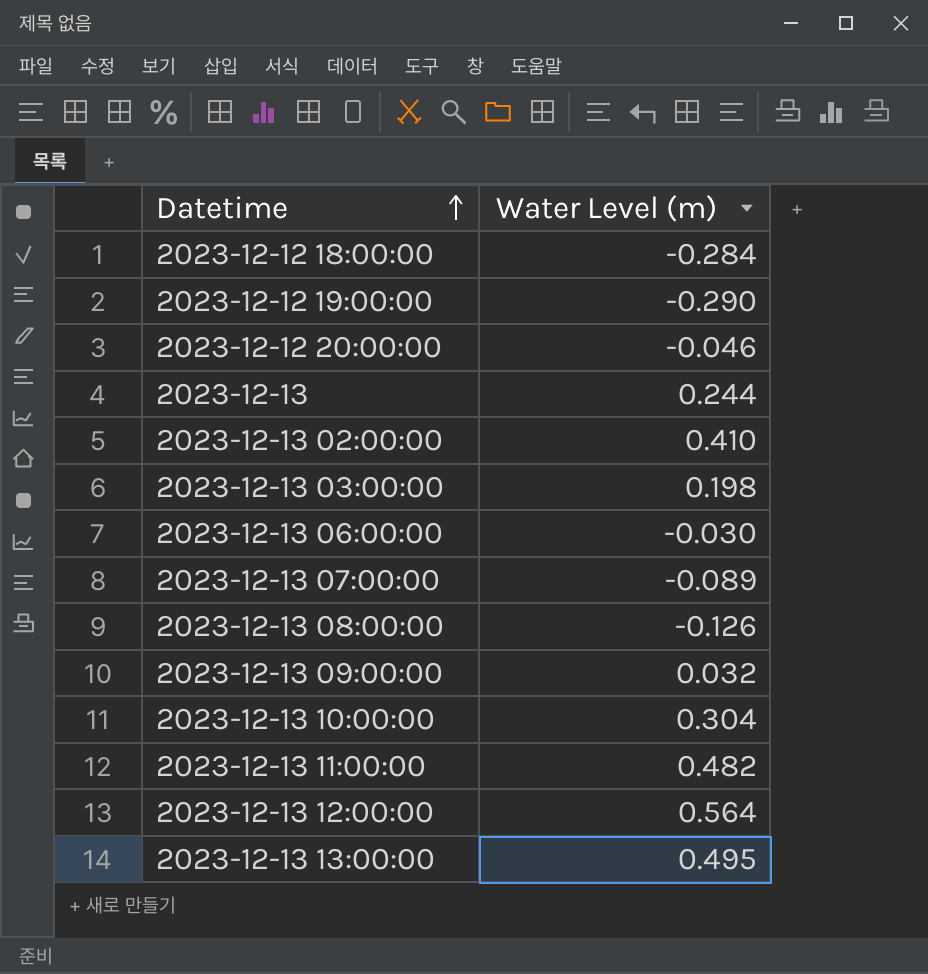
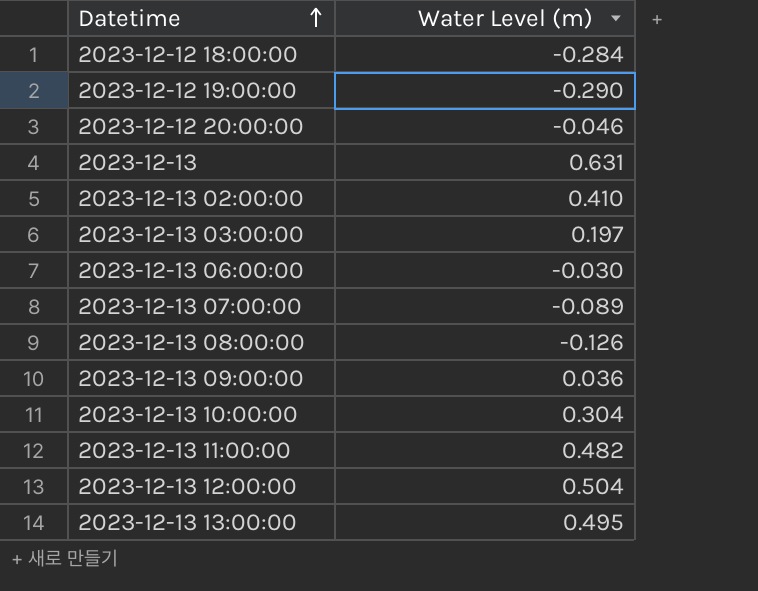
2023-12-13 | Water Level (m): 0.244 -> 0.631
2023-12-13 03:00:00 | Water Level (m): 0.198 -> 0.197
2023-12-13 09:00:00 | Water Level (m): 0.032 -> 0.036
2023-12-13 12:00:00 | Water Level (m): 0.564 -> 0.504

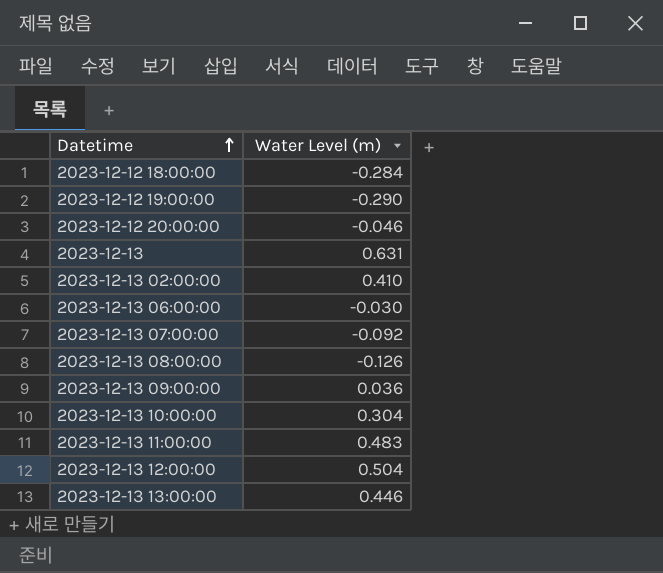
row 2023-12-13 03:00:00: 0.197 -> none
2023-12-13 07:00:00 | Water Level (m): -0.089 -> -0.092
2023-12-13 11:00:00 | Water Level (m): 0.482 -> 0.483
2023-12-13 13:00:00 | Water Level (m): 0.495 -> 0.446

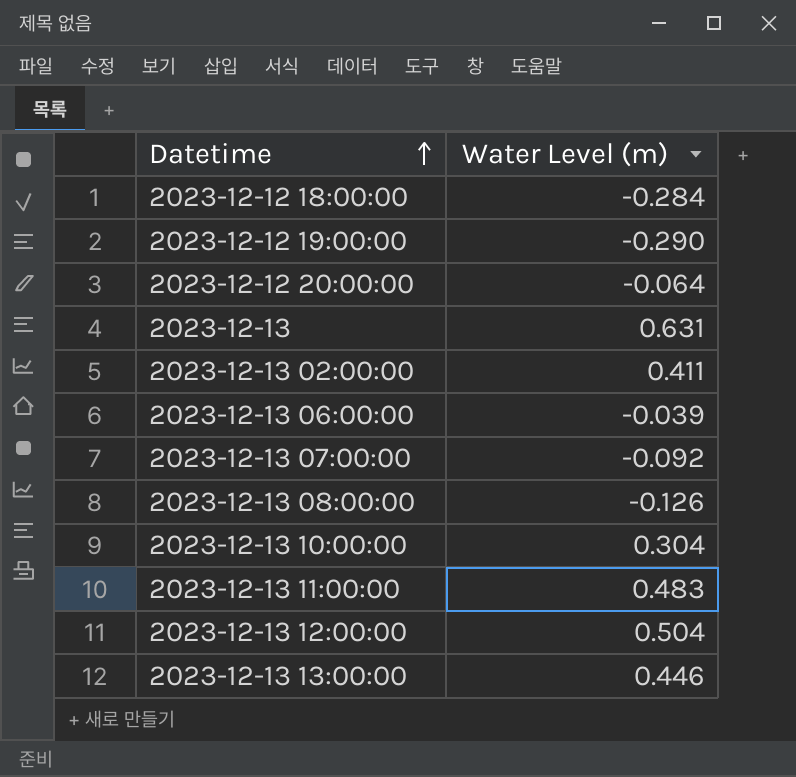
row 2023-12-13 09:00:00: 0.036 -> none
2023-12-12 20:00:00 | Water Level (m): -0.046 -> -0.064
2023-12-13 02:00:00 | Water Level (m): 0.410 -> 0.411
2023-12-13 06:00:00 | Water Level (m): -0.030 -> -0.039

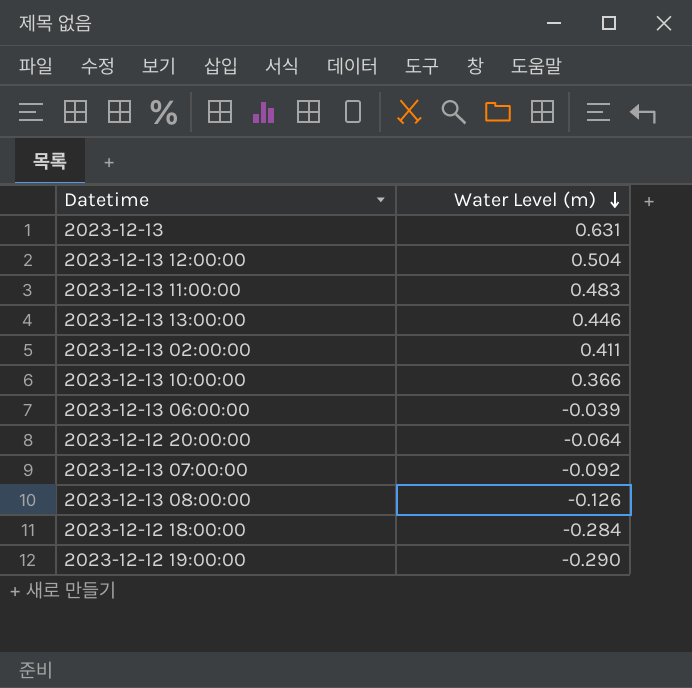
row order: Datetime ascending -> Water Level (m) descending
2023-12-13 10:00:00 | Water Level (m): 0.304 -> 0.366

